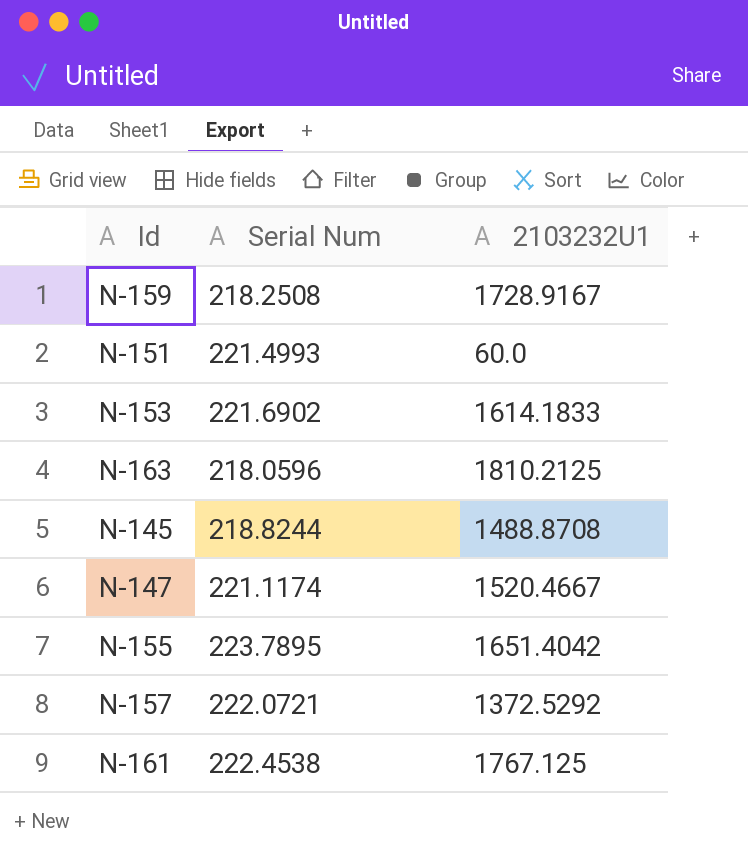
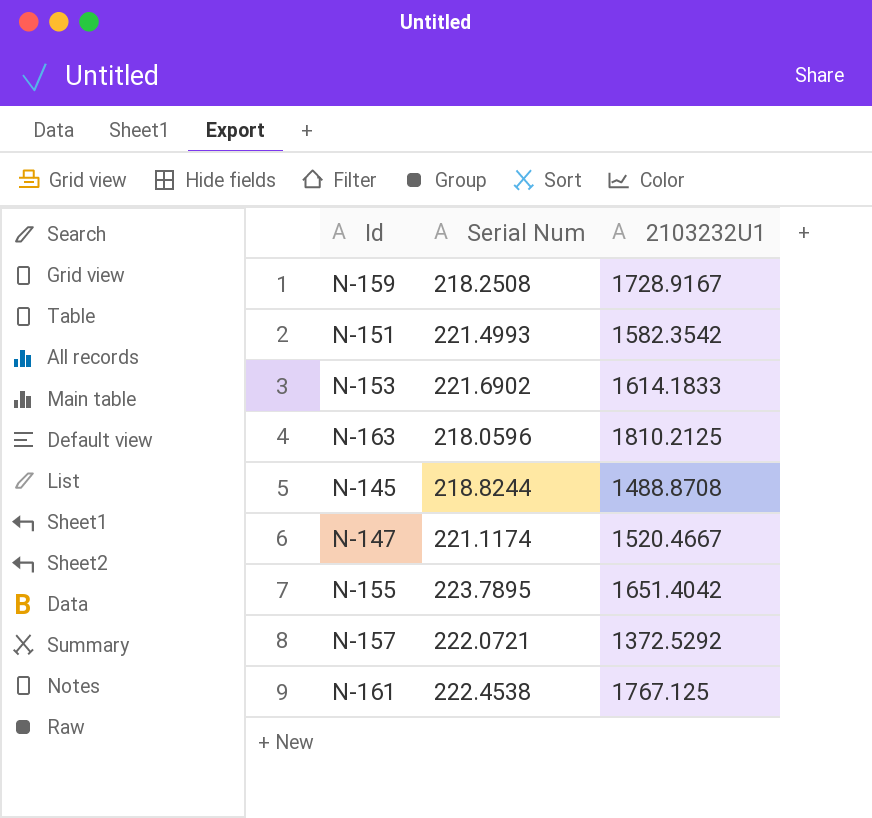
N-151 | 2103232U1: 60.0 -> 1582.3542

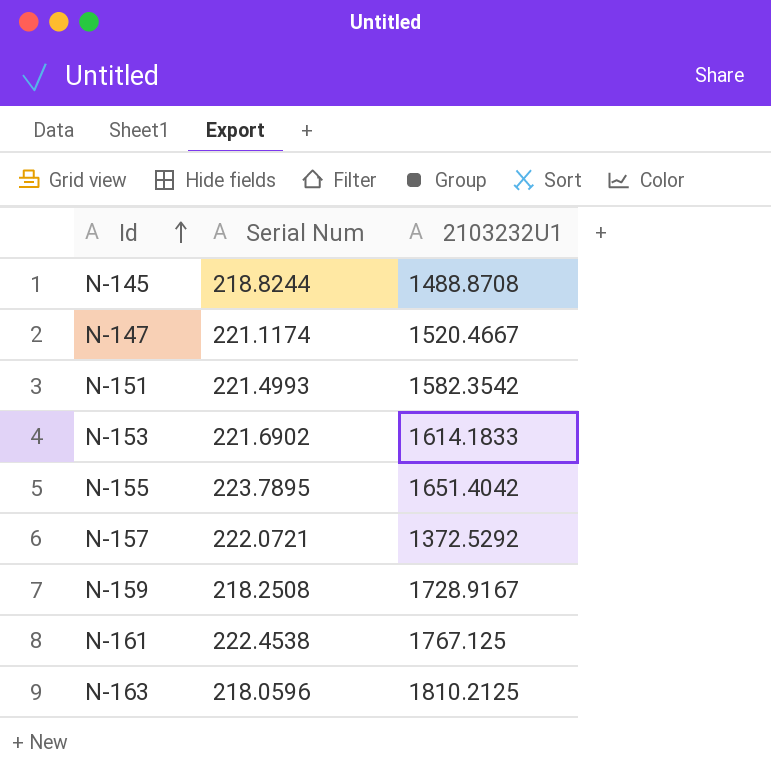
row order: none -> Id ascending

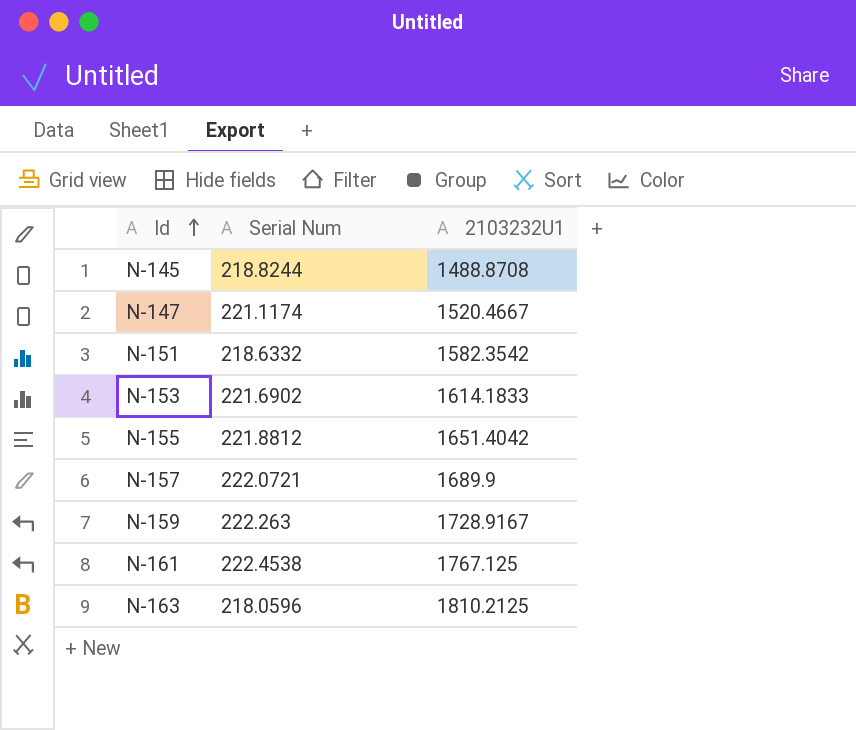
N-151 | Serial Num: 221.4993 -> 218.6332
N-155 | Serial Num: 223.7895 -> 221.8812
N-157 | 2103232U1: 1372.5292 -> 1689.9
N-159 | Serial Num: 218.2508 -> 222.263

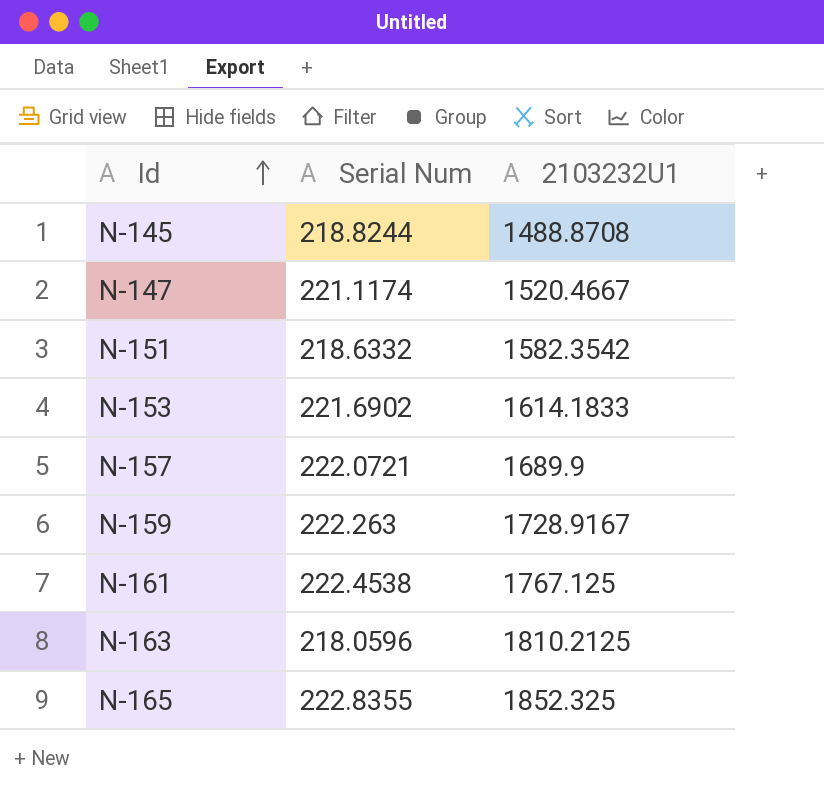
row N-155: 221.8812 | 1651.4042 -> none
row N-165: none -> 222.8355 | 1852.325

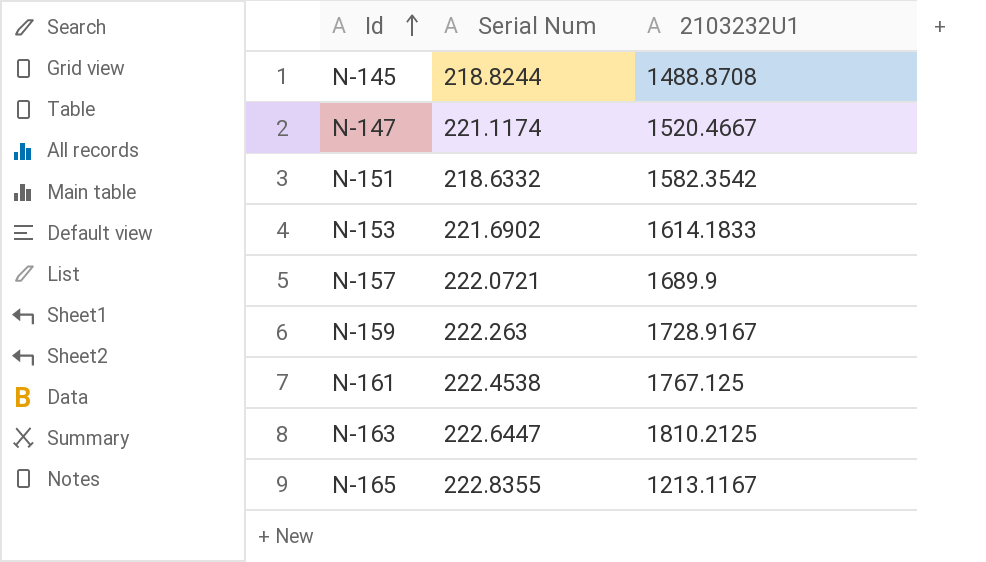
N-163 | Serial Num: 218.0596 -> 222.6447
N-165 | 2103232U1: 1852.325 -> 1213.1167

